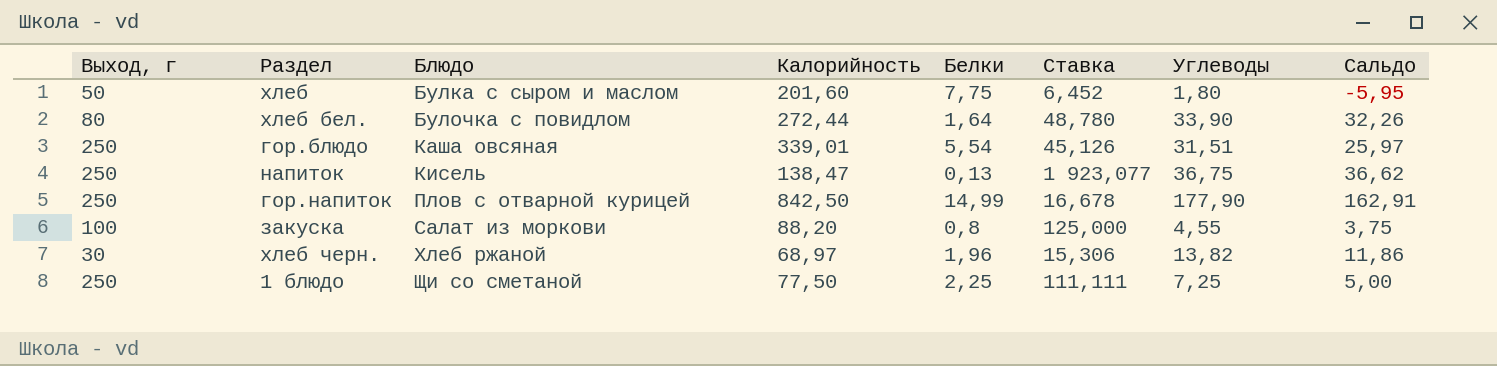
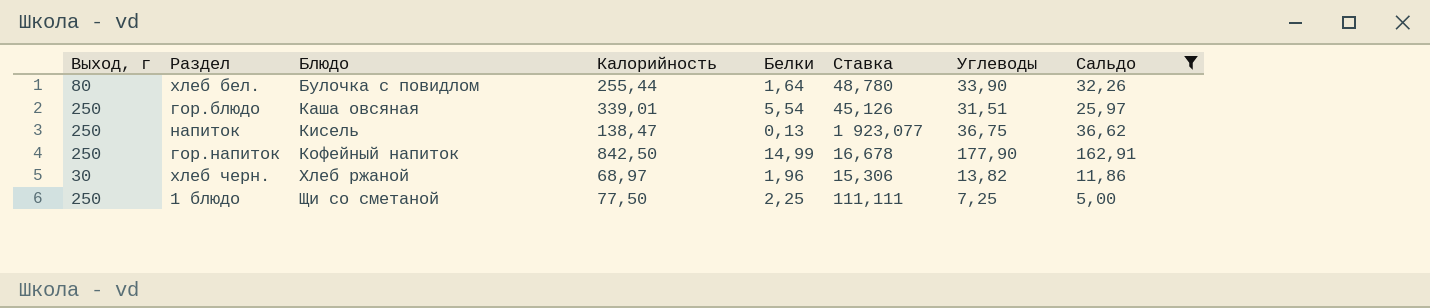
filter: none -> Сальдо >= 5,00
хлеб бел. | Калорийность: 272,44 -> 255,44
гор.напиток | Блюдо: Плов с отварной курицей -> Кофейный напиток

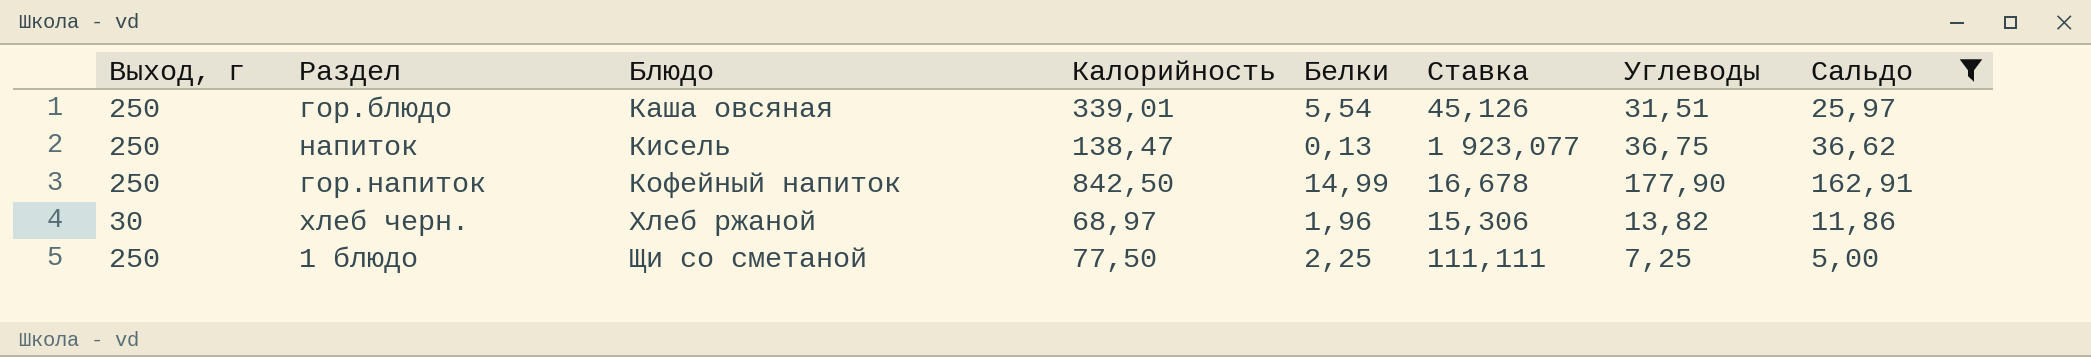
row хлеб бел.: 80 | Булочка с повидлом | 255,44 | 1,64 | 48,780 | 33,90 | 32,26 -> none

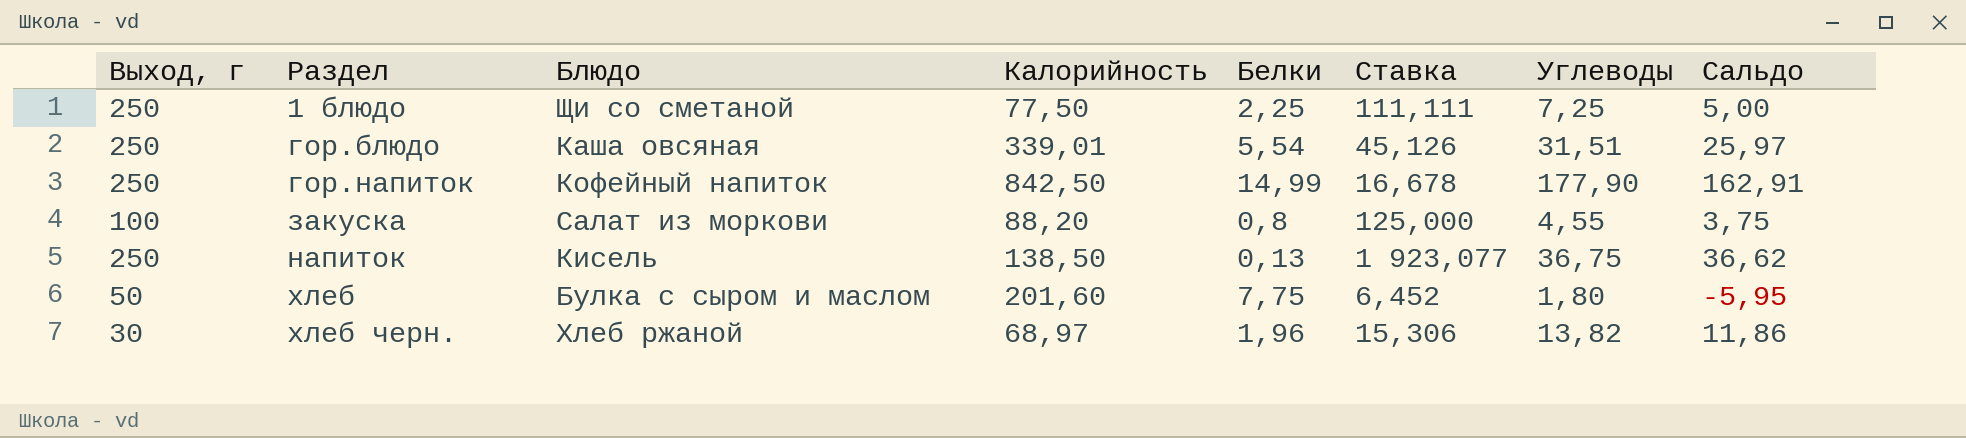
filter: Сальдо >= 5,00 -> none
row order: Блюдо ascending -> Раздел ascending
напиток | Калорийность: 138,47 -> 138,50

